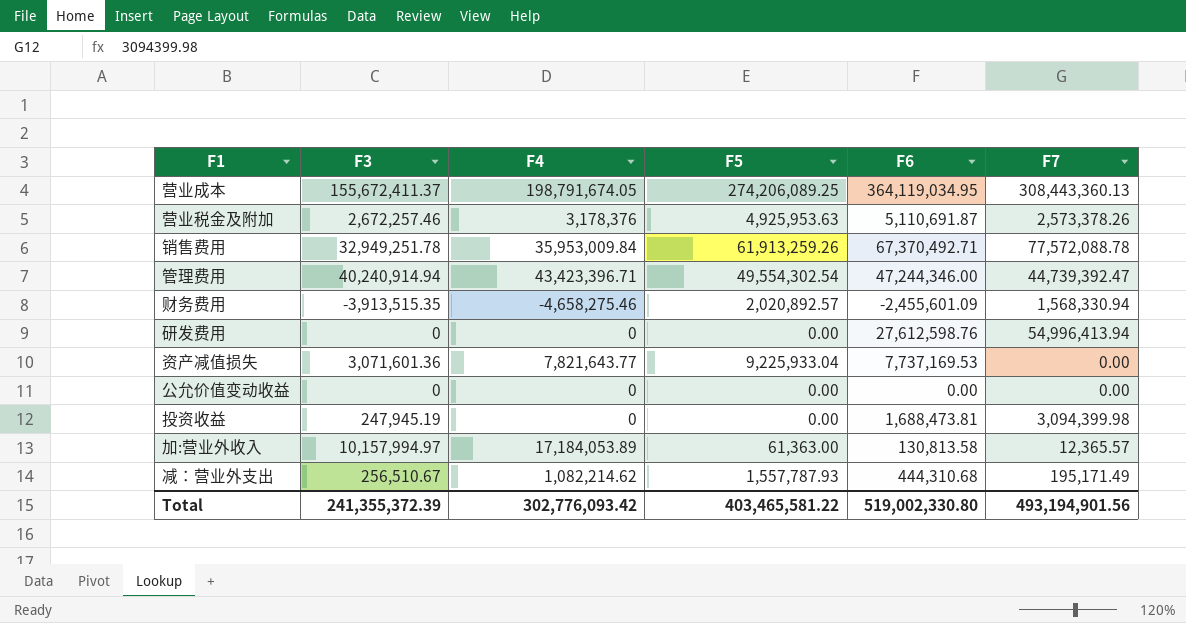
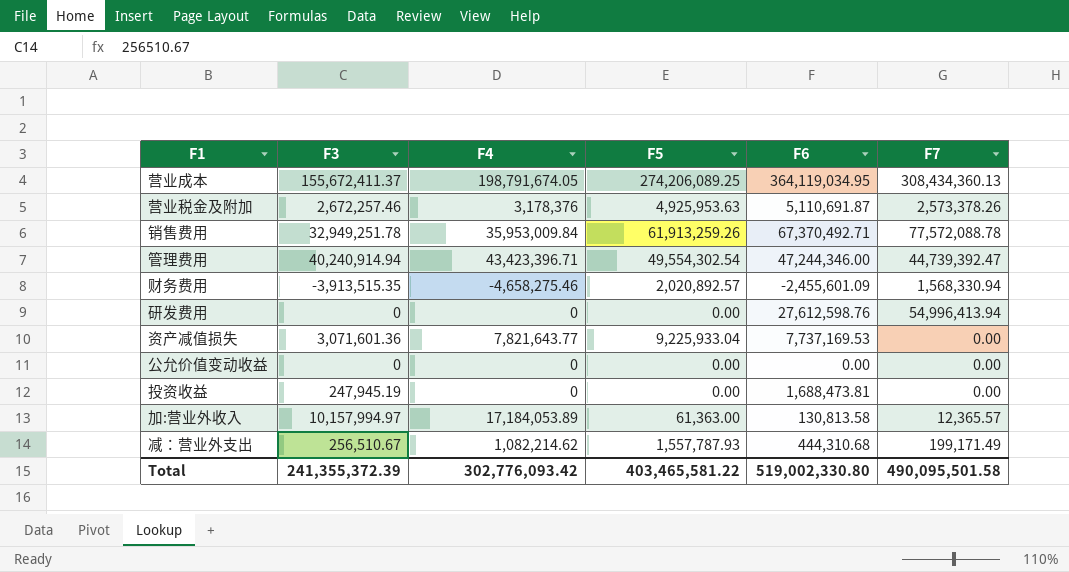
营业成本 | F7: 308,443,360.13 -> 308,434,360.13
投资收益 | F7: 3,094,399.98 -> 0.00
减：营业外支出 | F7: 195,171.49 -> 199,171.49
Total | F7: 493,194,901.56 -> 490,095,501.58

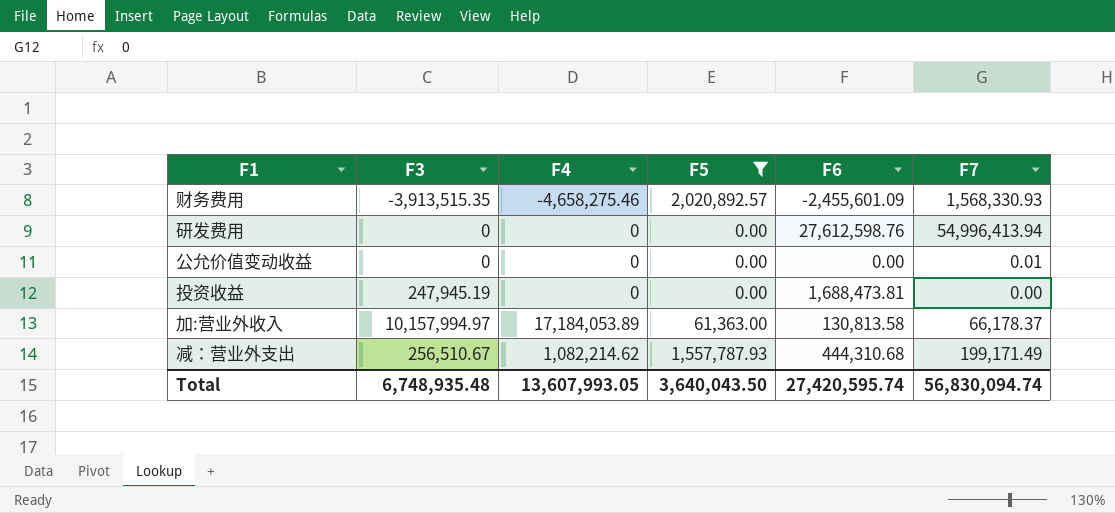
filter: none -> F5 <= 2,020,892.57
财务费用 | F7: 1,568,330.94 -> 1,568,330.93
公允价值变动收益 | F7: 0.00 -> 0.01
加:营业外收入 | F7: 12,365.57 -> 66,178.37
Total | F3: 241,355,372.39 -> 6,748,935.48
Total | F4: 302,776,093.42 -> 13,607,993.05
Total | F5: 403,465,581.22 -> 3,640,043.50
Total | F6: 519,002,330.80 -> 27,420,595.74
Total | F7: 490,095,501.58 -> 56,830,094.74

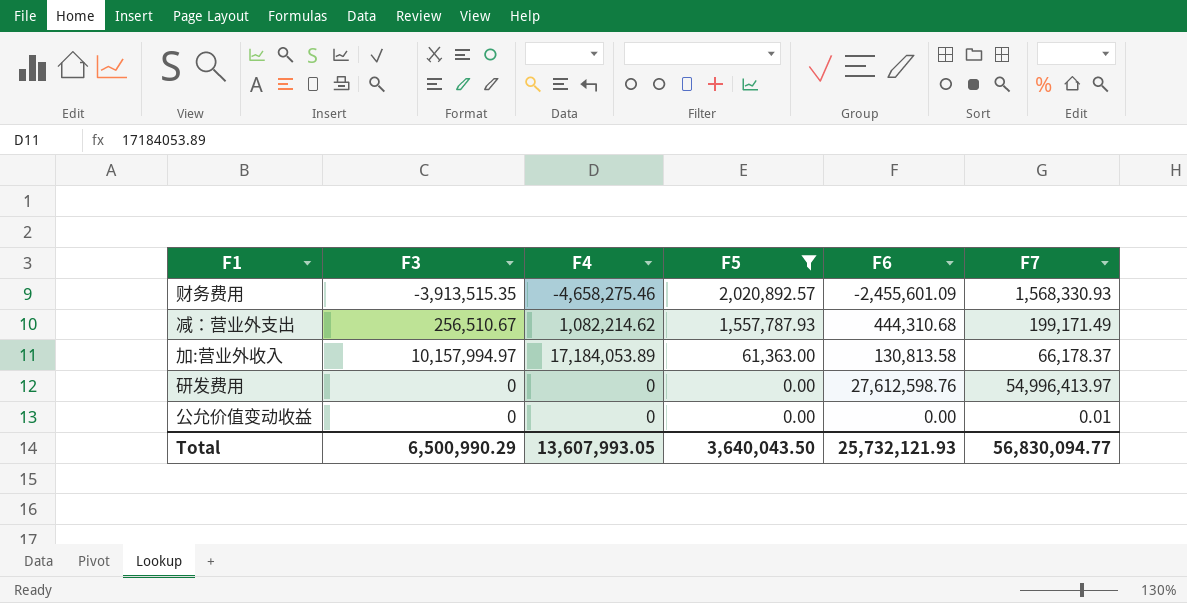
row order: none -> F5 descending
row 投资收益: 247,945.19 | 0 | 0.00 | 1,688,473.81 | 0.00 -> none
研发费用 | F7: 54,996,413.94 -> 54,996,413.97
Total | F3: 6,748,935.48 -> 6,500,990.29
Total | F6: 27,420,595.74 -> 25,732,121.93
Total | F7: 56,830,094.74 -> 56,830,094.77

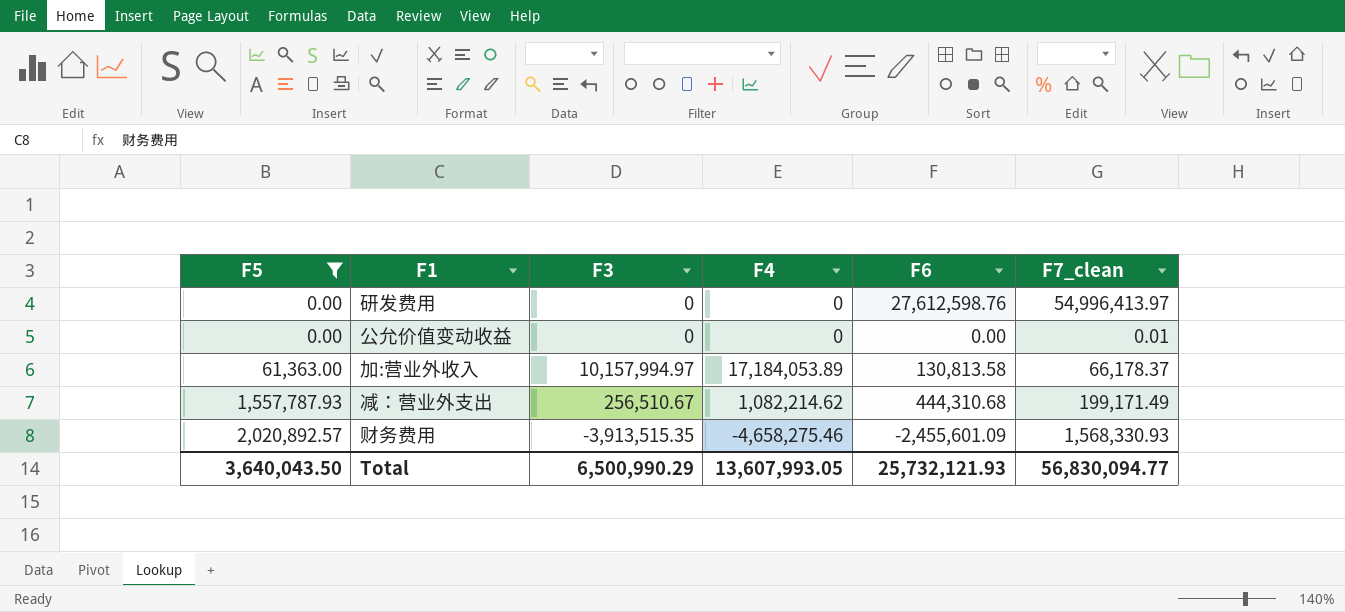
row order: F5 descending -> F5 ascending
column F5 | position: 4 -> 1
column name: F7 -> F7_clean

